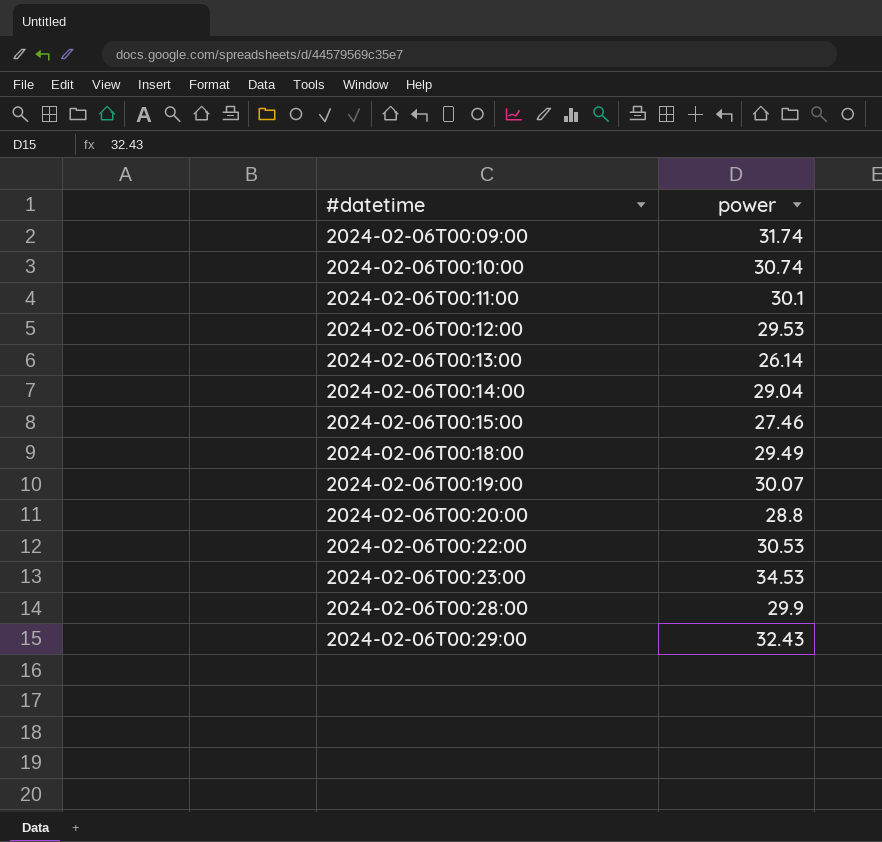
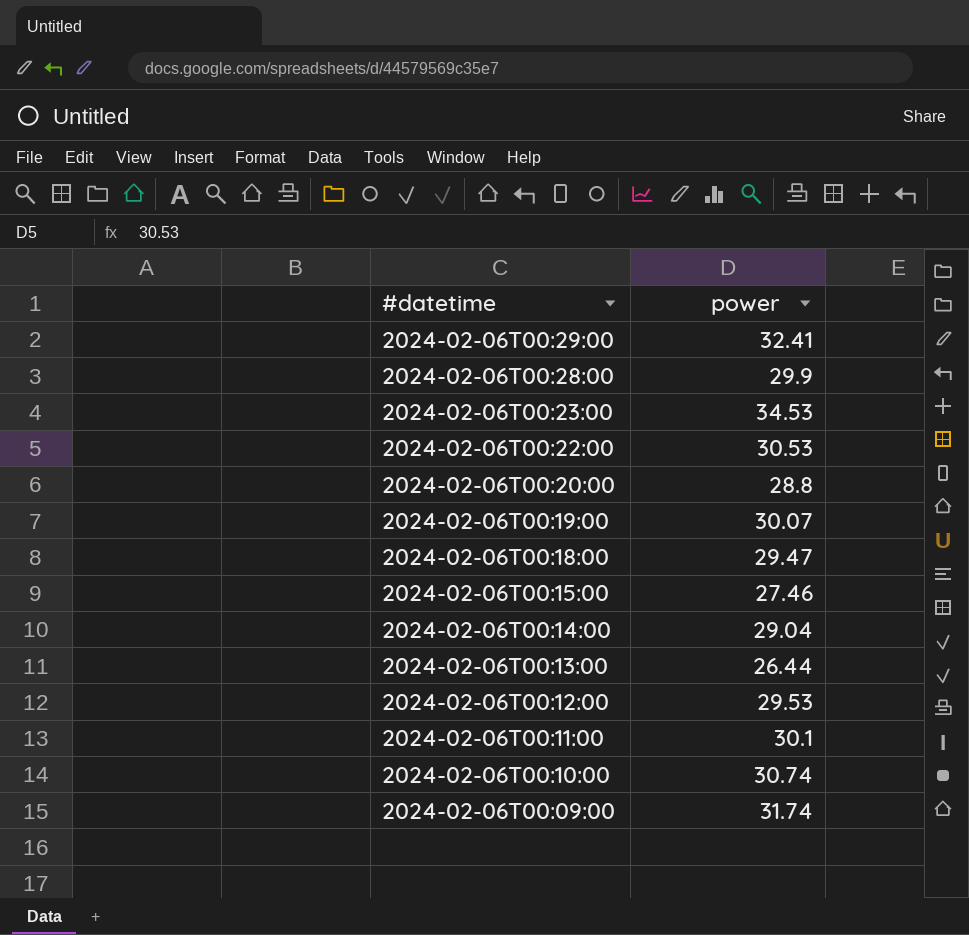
row order: #datetime ascending -> #datetime descending
2024-02-06T00:29:00 | power: 32.43 -> 32.41
2024-02-06T00:18:00 | power: 29.49 -> 29.47
2024-02-06T00:13:00 | power: 26.14 -> 26.44

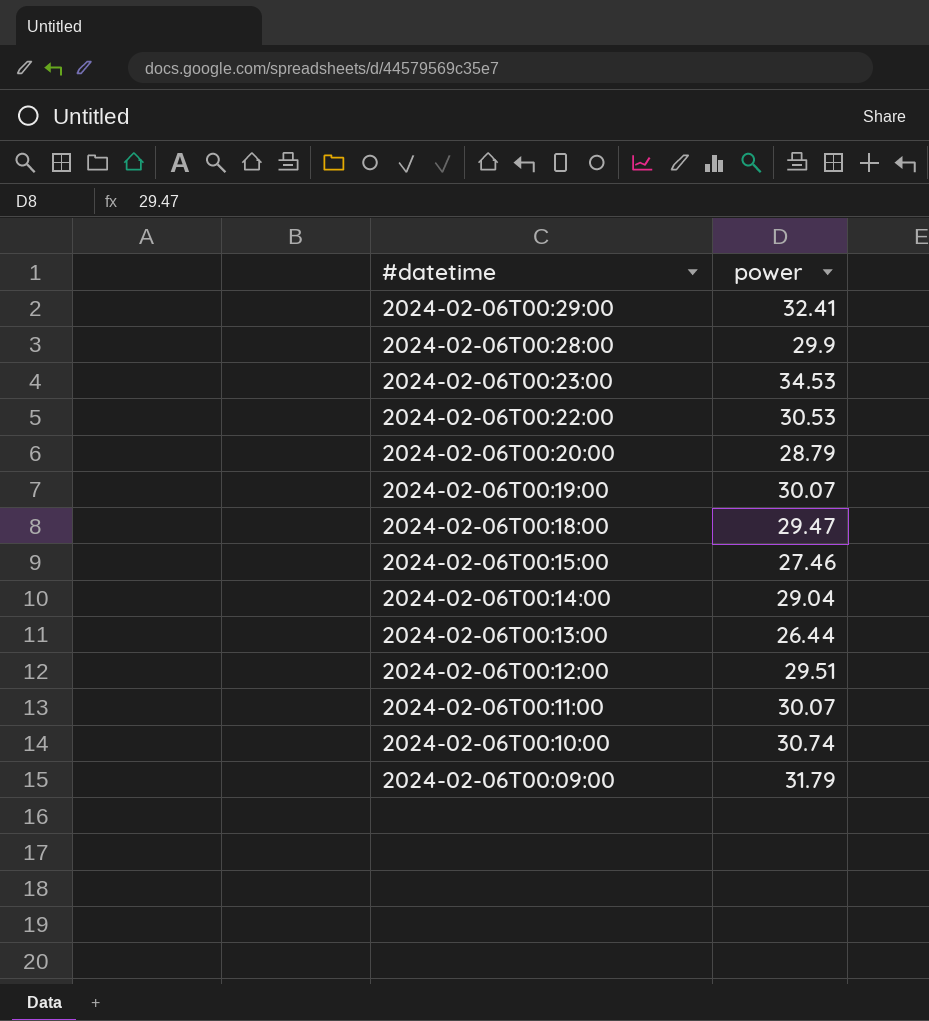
2024-02-06T00:20:00 | power: 28.8 -> 28.79
2024-02-06T00:12:00 | power: 29.53 -> 29.51
2024-02-06T00:11:00 | power: 30.1 -> 30.07
2024-02-06T00:09:00 | power: 31.74 -> 31.79

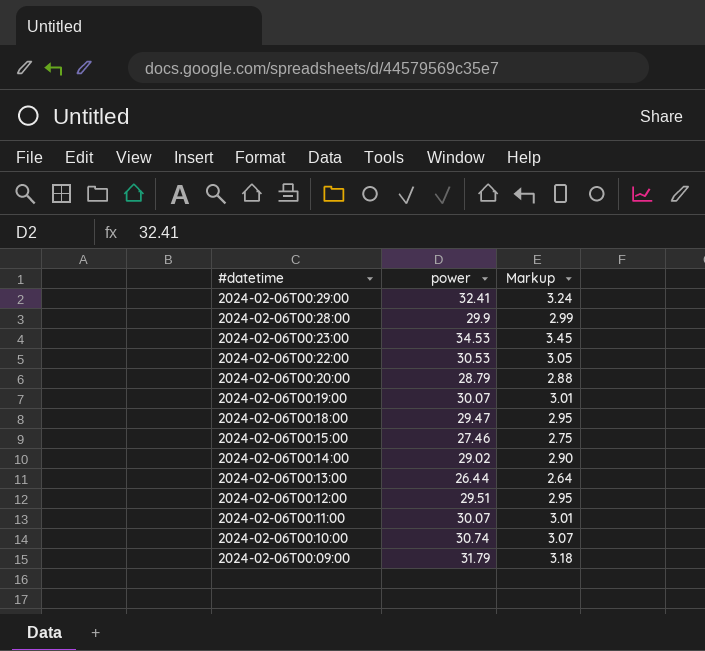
column Markup | formula: none -> [power] * 0.1
2024-02-06T00:14:00 | power: 29.04 -> 29.02

